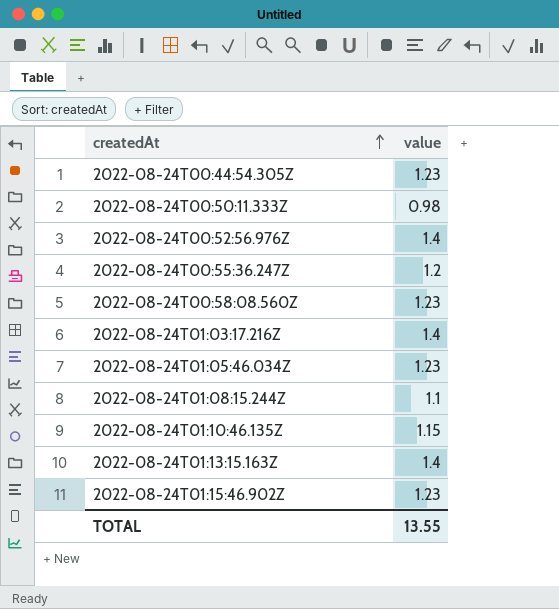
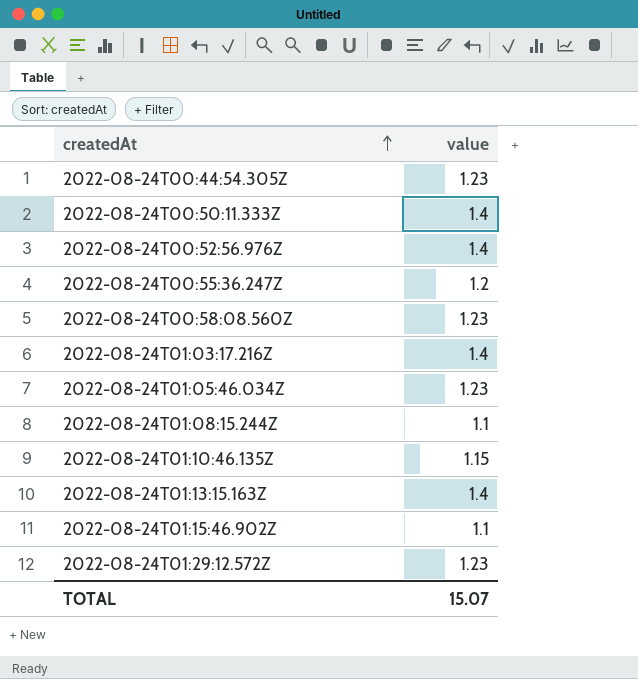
2022-08-24T00:50:11.333Z | value: 0.98 -> 1.4
2022-08-24T01:15:46.902Z | value: 1.23 -> 1.1
row 2022-08-24T01:29:12.572Z: none -> 1.23
TOTAL | value: 13.55 -> 15.07

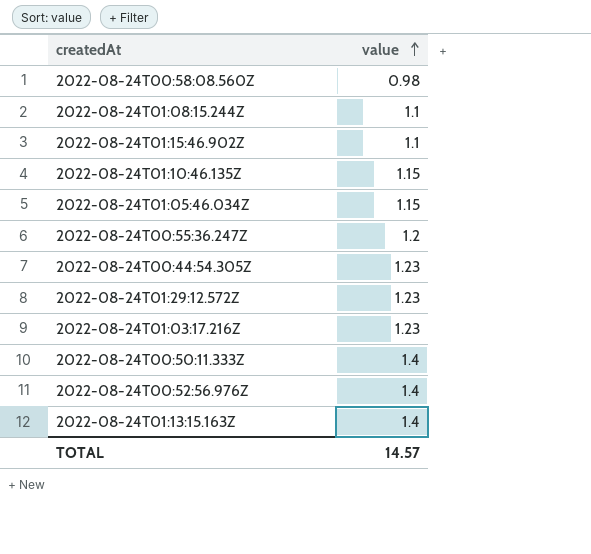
row order: createdAt ascending -> value ascending
2022-08-24T00:58:08.560Z | value: 1.23 -> 0.98
2022-08-24T01:05:46.034Z | value: 1.23 -> 1.15
2022-08-24T01:03:17.216Z | value: 1.4 -> 1.23
TOTAL | value: 15.07 -> 14.57

